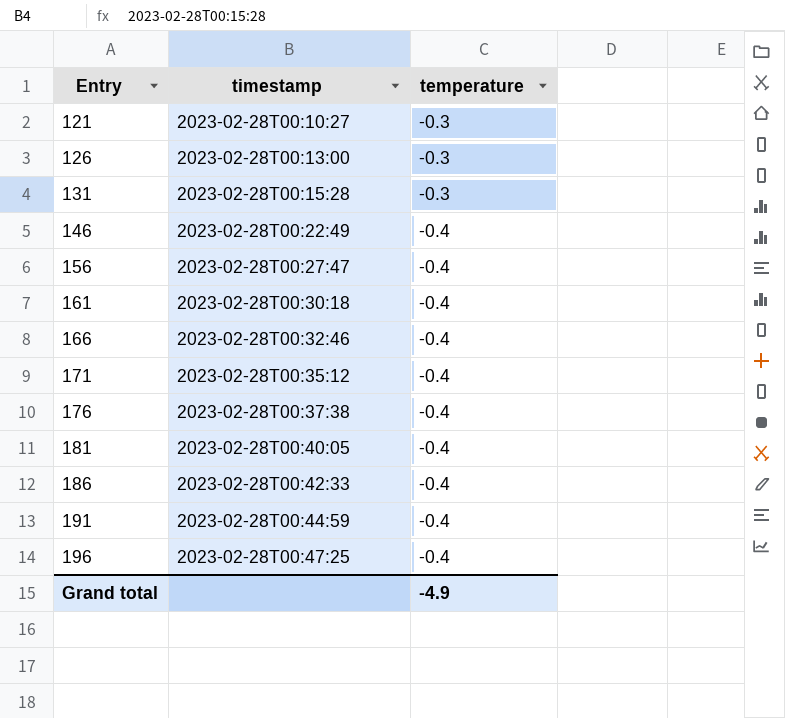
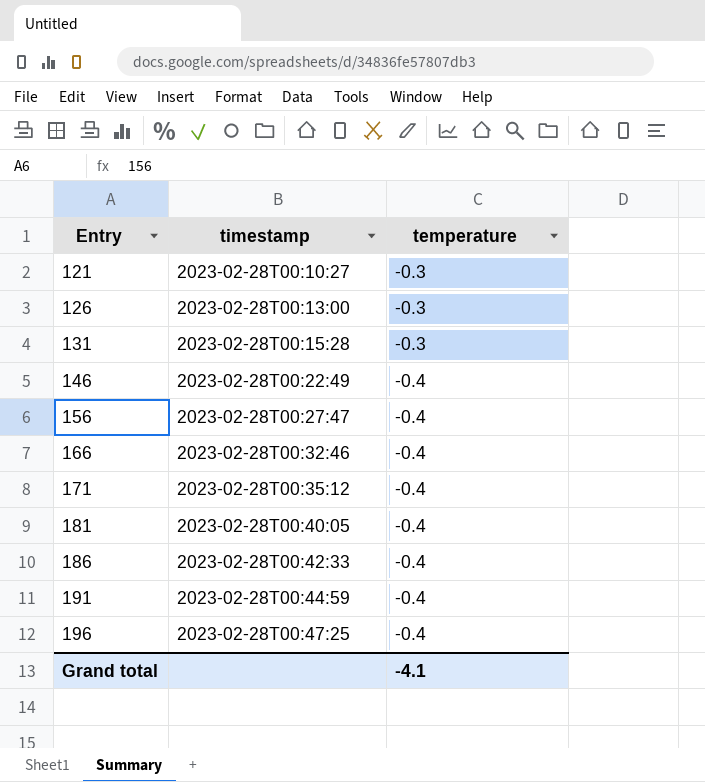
row 161: 2023-02-28T00:30:18 | -0.4 -> none
row 176: 2023-02-28T00:37:38 | -0.4 -> none
Grand total | temperature: -4.9 -> -4.1

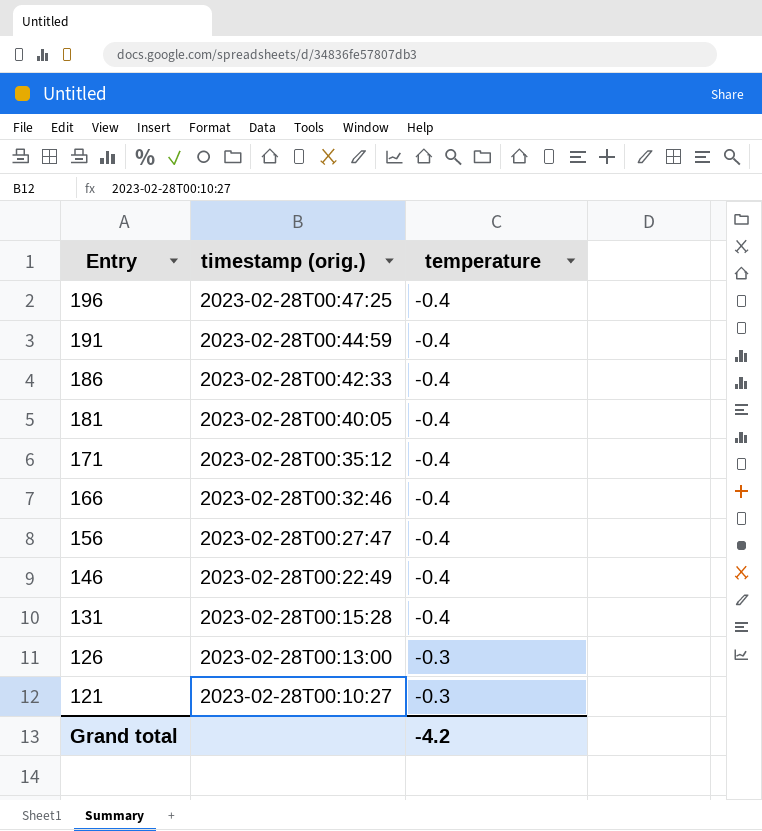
row order: Entry ascending -> Entry descending
column name: timestamp -> timestamp (orig.)
131 | temperature: -0.3 -> -0.4
Grand total | temperature: -4.1 -> -4.2

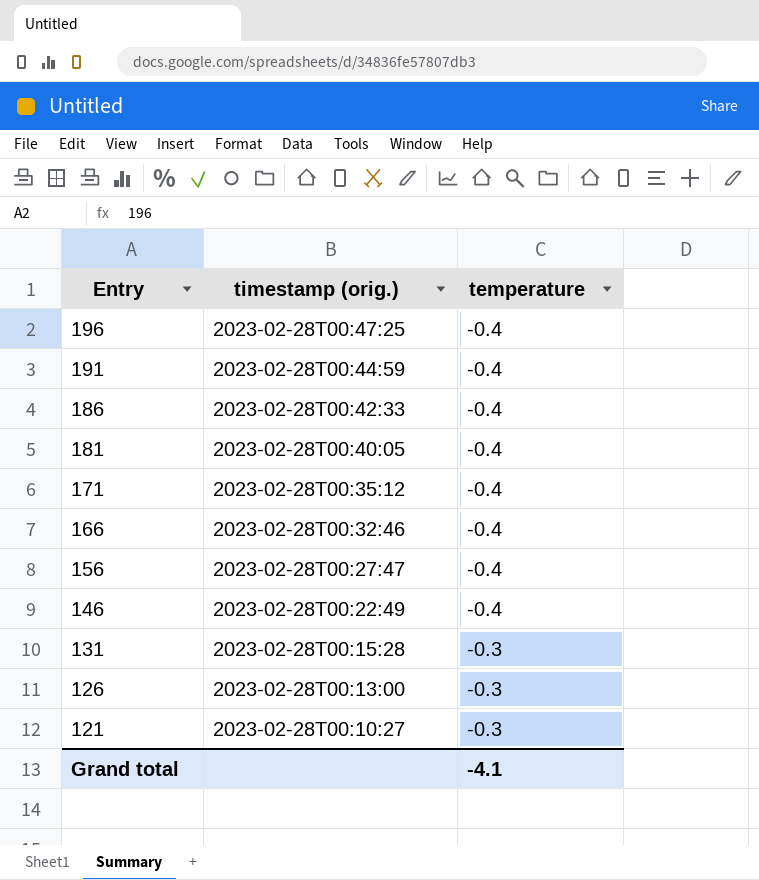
131 | temperature: -0.4 -> -0.3
Grand total | temperature: -4.2 -> -4.1

